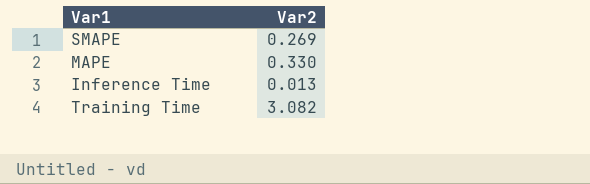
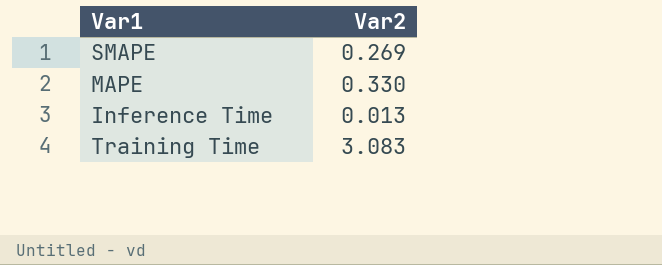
Training Time | Var2: 3.082 -> 3.083

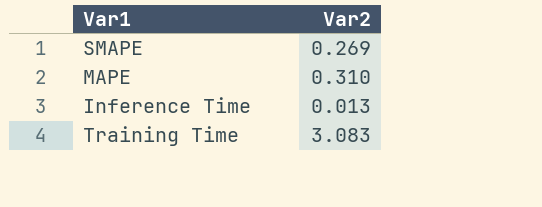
MAPE | Var2: 0.330 -> 0.310

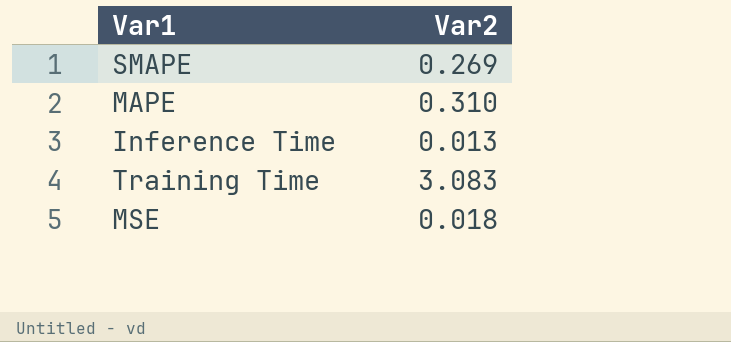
row MSE: none -> 0.018

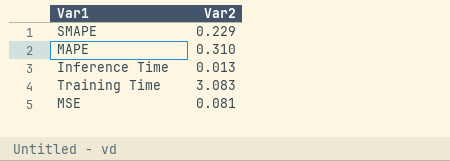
SMAPE | Var2: 0.269 -> 0.229
MSE | Var2: 0.018 -> 0.081

